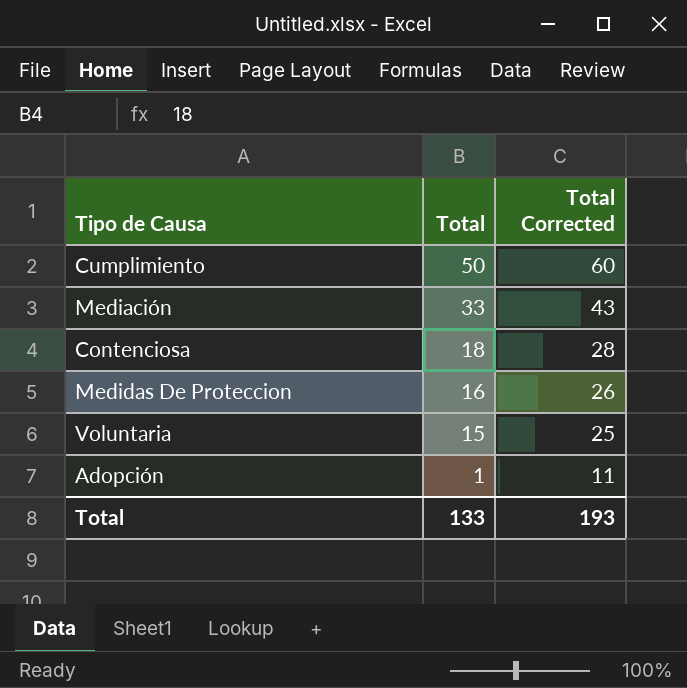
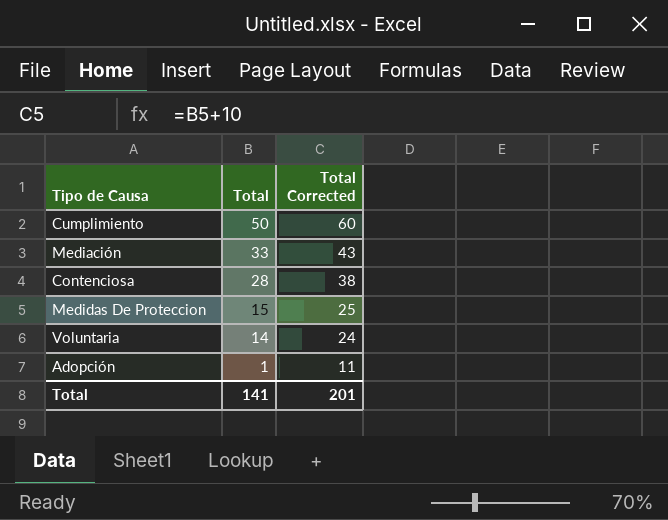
Contenciosa | Total: 18 -> 28
Contenciosa | Total Corrected: 28 -> 38
Medidas De Proteccion | Total: 16 -> 15
Medidas De Proteccion | Total Corrected: 26 -> 25
Voluntaria | Total: 15 -> 14
Voluntaria | Total Corrected: 25 -> 24
Total | Total: 133 -> 141
Total | Total Corrected: 193 -> 201

